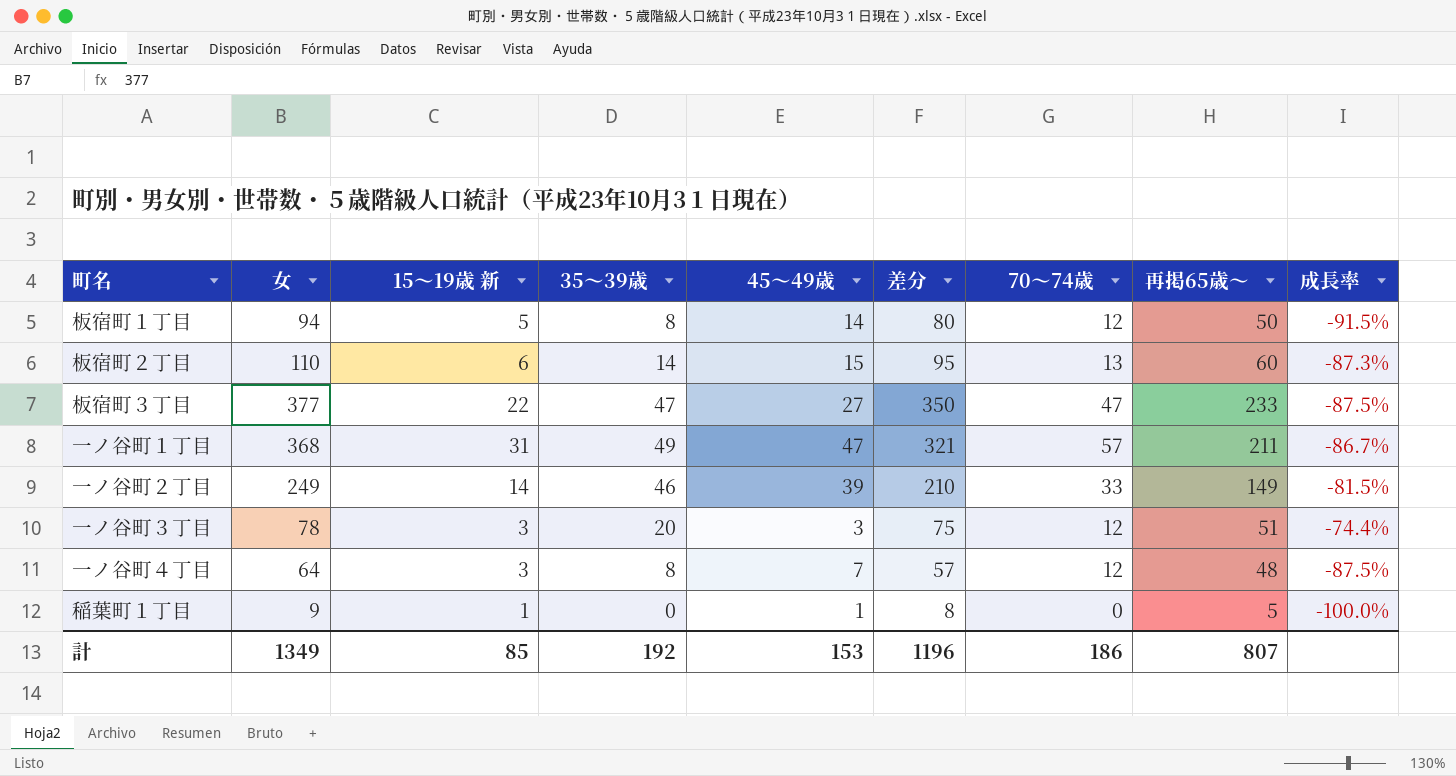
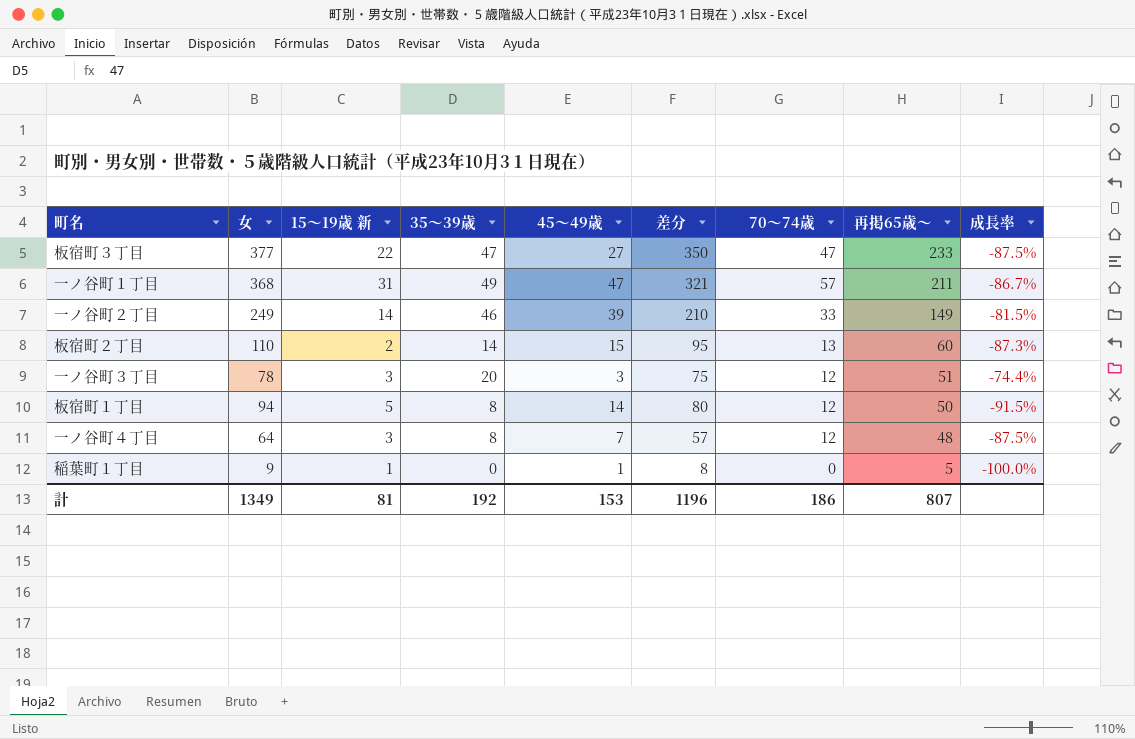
row order: none -> 再掲65歳～ descending
板宿町２丁目 | 15～19歳 新: 6 -> 2
計 | 15～19歳 新: 85 -> 81

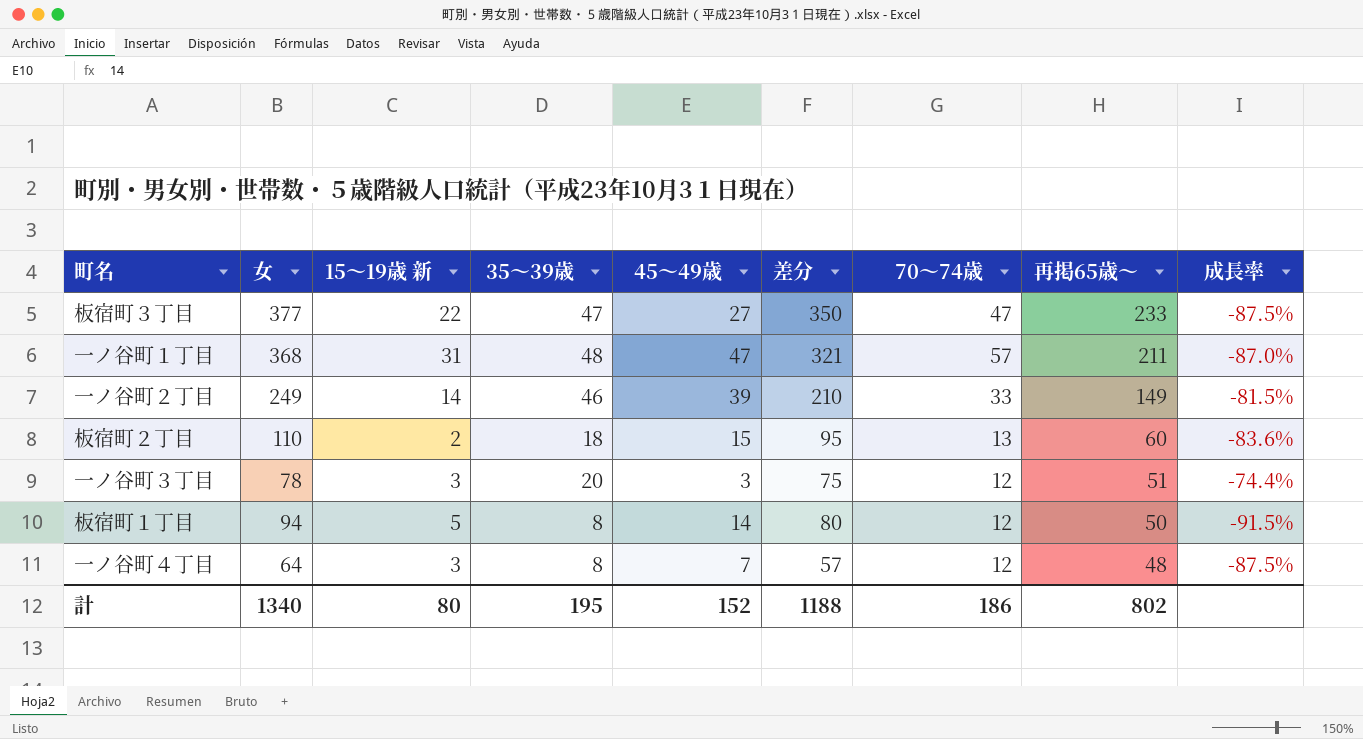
row 稲葉町１丁目: 9 | 1 | 0 | 1 | 8 | 0 | 5 | -100.0% -> none
一ノ谷町１丁目 | 35～39歳: 49 -> 48
一ノ谷町１丁目 | 成長率: -86.7% -> -87.0%
板宿町２丁目 | 35～39歳: 14 -> 18
板宿町２丁目 | 成長率: -87.3% -> -83.6%
計 | 女: 1349 -> 1340
計 | 15～19歳 新: 81 -> 80
計 | 35～39歳: 192 -> 195
計 | 45～49歳: 153 -> 152
計 | 差分: 1196 -> 1188
計 | 再掲65歳～: 807 -> 802

